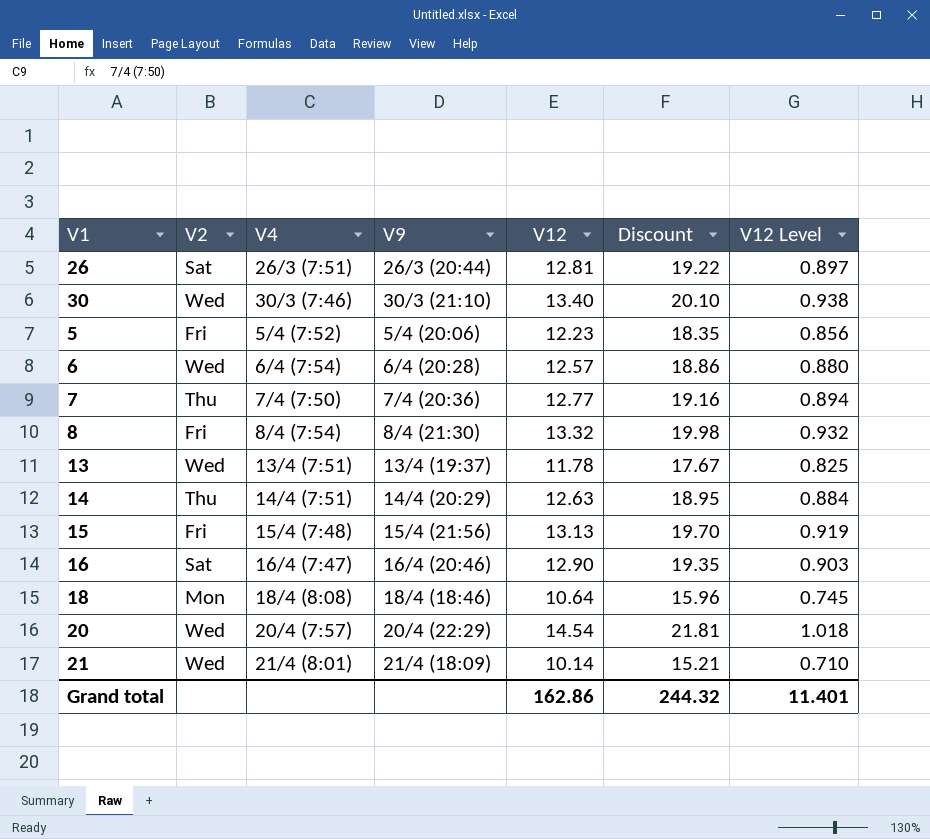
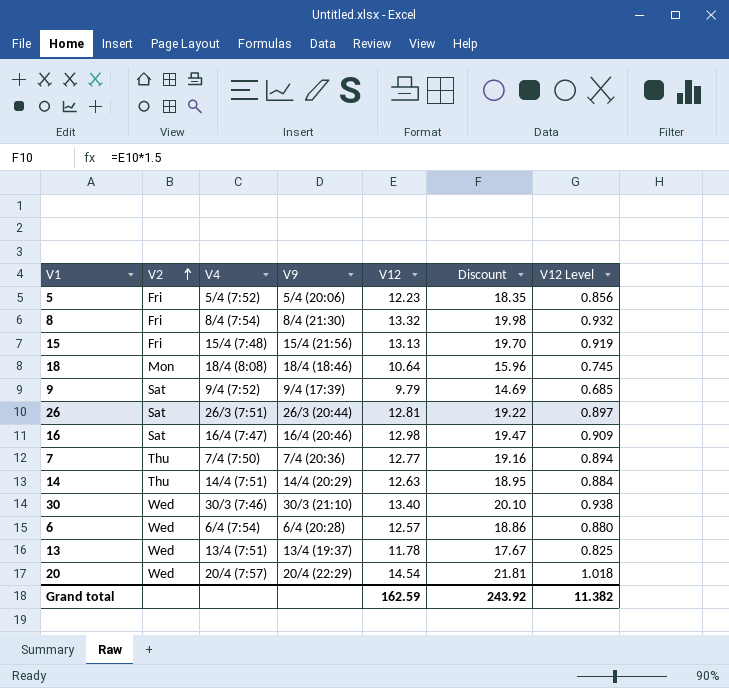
row order: none -> V2 ascending
row 21: Wed | 21/4 (8:01) | 21/4 (18:09) | 10.14 | 15.21 | 0.710 -> none
row 9: none -> Sat | 9/4 (7:52) | 9/4 (17:39) | 9.79 | 14.69 | 0.685
16 | V12: 12.90 -> 12.98
16 | Discount: 19.35 -> 19.47
16 | V12 Level: 0.903 -> 0.909
Grand total | V12: 162.86 -> 162.59
Grand total | Discount: 244.32 -> 243.92
Grand total | V12 Level: 11.401 -> 11.382

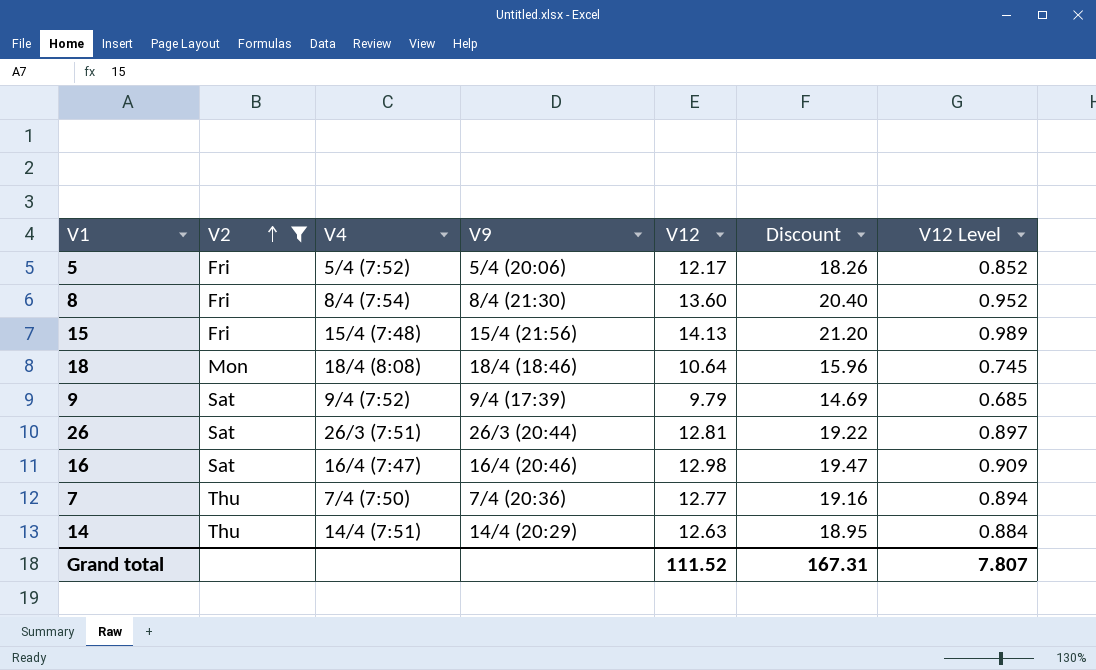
filter: none -> V2 != Wed
5 | V12: 12.23 -> 12.17
5 | Discount: 18.35 -> 18.26
5 | V12 Level: 0.856 -> 0.852
8 | V12: 13.32 -> 13.60
8 | Discount: 19.98 -> 20.40
8 | V12 Level: 0.932 -> 0.952
15 | V12: 13.13 -> 14.13
15 | Discount: 19.70 -> 21.20
15 | V12 Level: 0.919 -> 0.989
Grand total | V12: 162.59 -> 111.52
Grand total | Discount: 243.92 -> 167.31
Grand total | V12 Level: 11.382 -> 7.807

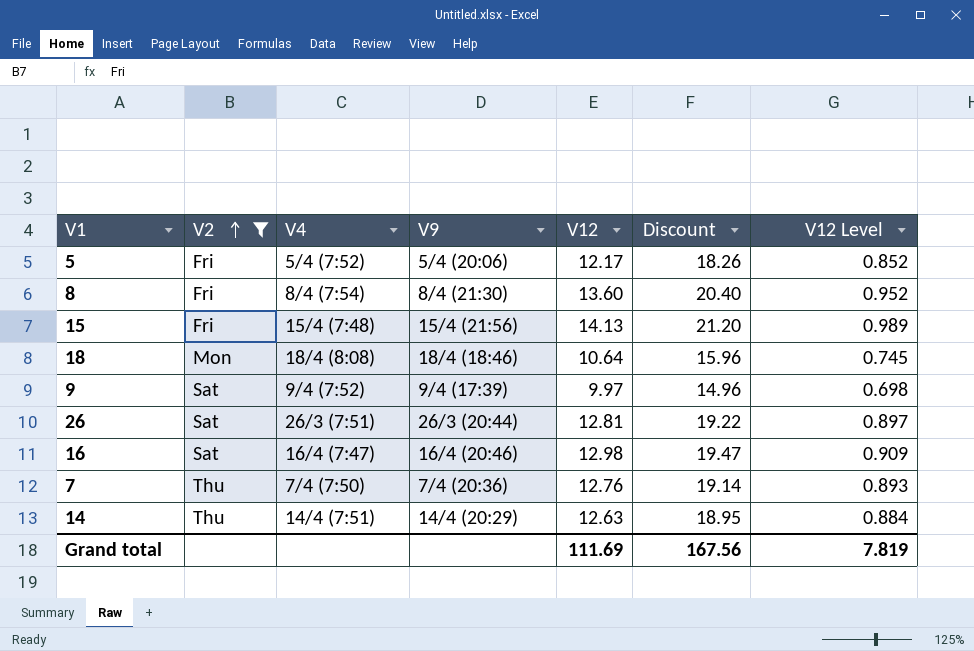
9 | V12: 9.79 -> 9.97
9 | Discount: 14.69 -> 14.96
9 | V12 Level: 0.685 -> 0.698
7 | V12: 12.77 -> 12.76
7 | Discount: 19.16 -> 19.14
7 | V12 Level: 0.894 -> 0.893
Grand total | V12: 111.52 -> 111.69
Grand total | Discount: 167.31 -> 167.56
Grand total | V12 Level: 7.807 -> 7.819

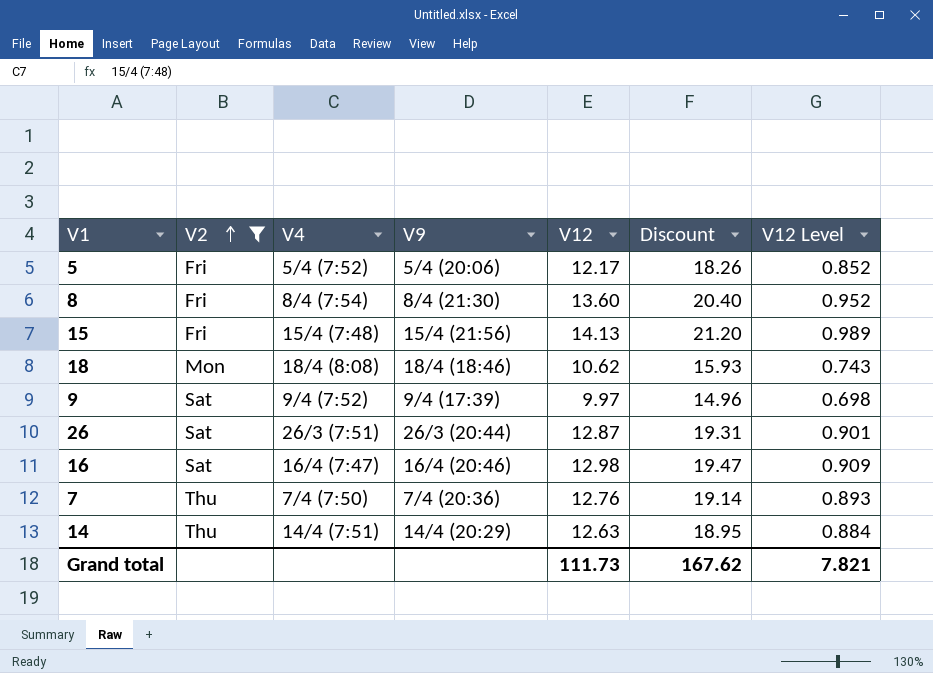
18 | V12: 10.64 -> 10.62
18 | Discount: 15.96 -> 15.93
18 | V12 Level: 0.745 -> 0.743
26 | V12: 12.81 -> 12.87
26 | Discount: 19.22 -> 19.31
26 | V12 Level: 0.897 -> 0.901
Grand total | V12: 111.69 -> 111.73
Grand total | Discount: 167.56 -> 167.62
Grand total | V12 Level: 7.819 -> 7.821

